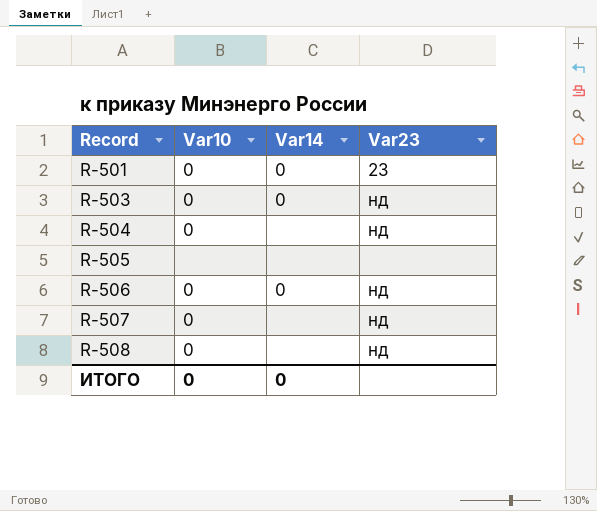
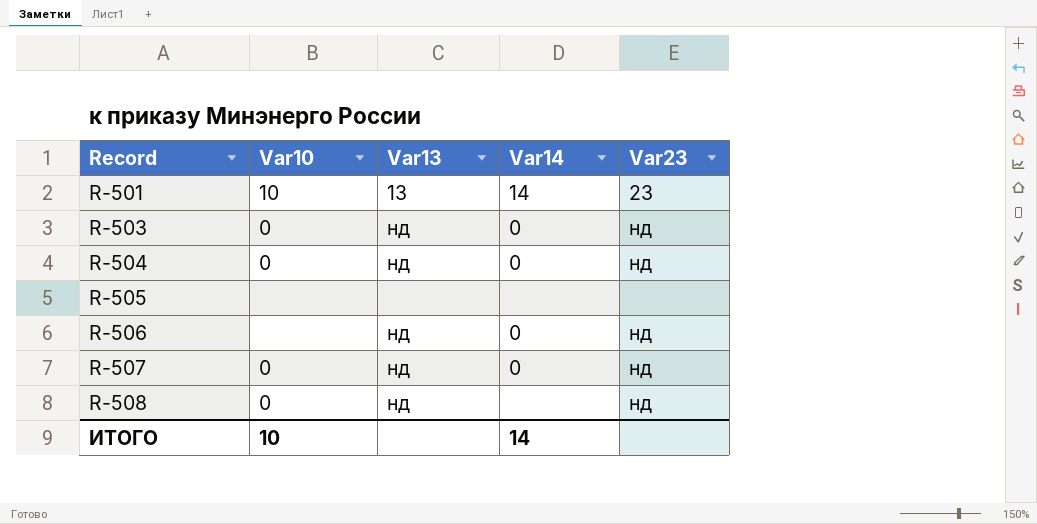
column Var13 | position: none -> 3
R-501 | Var10: 0 -> 10
R-501 | Var14: 0 -> 14
R-504 | Var14: none -> 0
R-506 | Var10: 0 -> none
R-507 | Var14: none -> 0
ИТОГО | Var10: 0 -> 10
ИТОГО | Var14: 0 -> 14

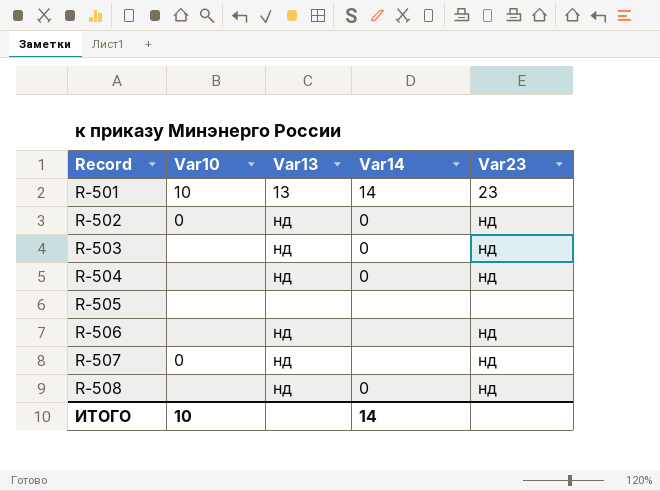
row R-502: none -> 0 | нд | 0 | нд
R-503 | Var10: 0 -> none
R-504 | Var10: 0 -> none
R-506 | Var14: 0 -> none
R-507 | Var14: 0 -> none
R-508 | Var10: 0 -> none
R-508 | Var14: none -> 0

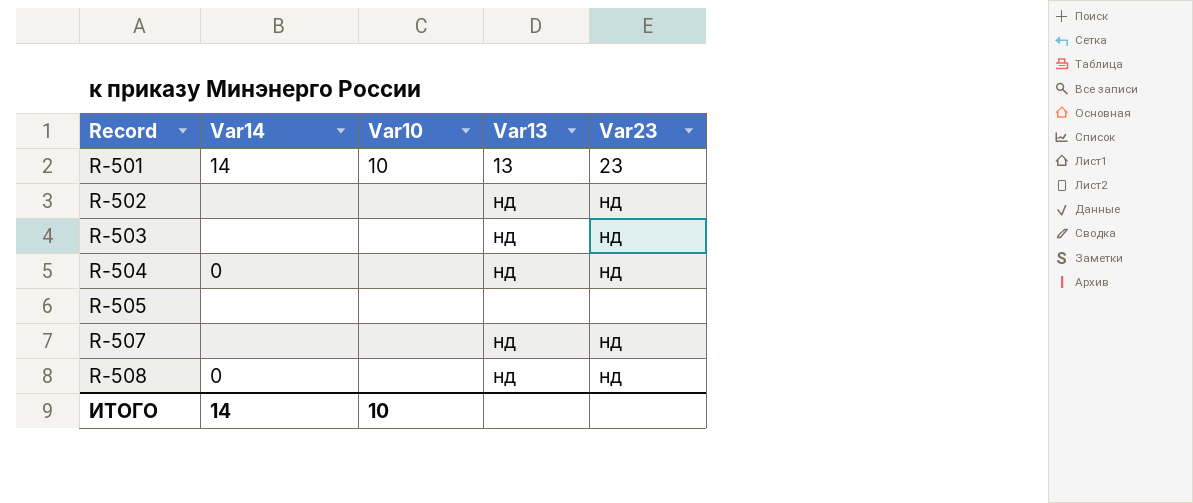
column Var14 | position: 4 -> 2
row R-506: none | нд | none | нд -> none
R-502 | Var14: 0 -> none
R-502 | Var10: 0 -> none
R-503 | Var14: 0 -> none
R-507 | Var10: 0 -> none

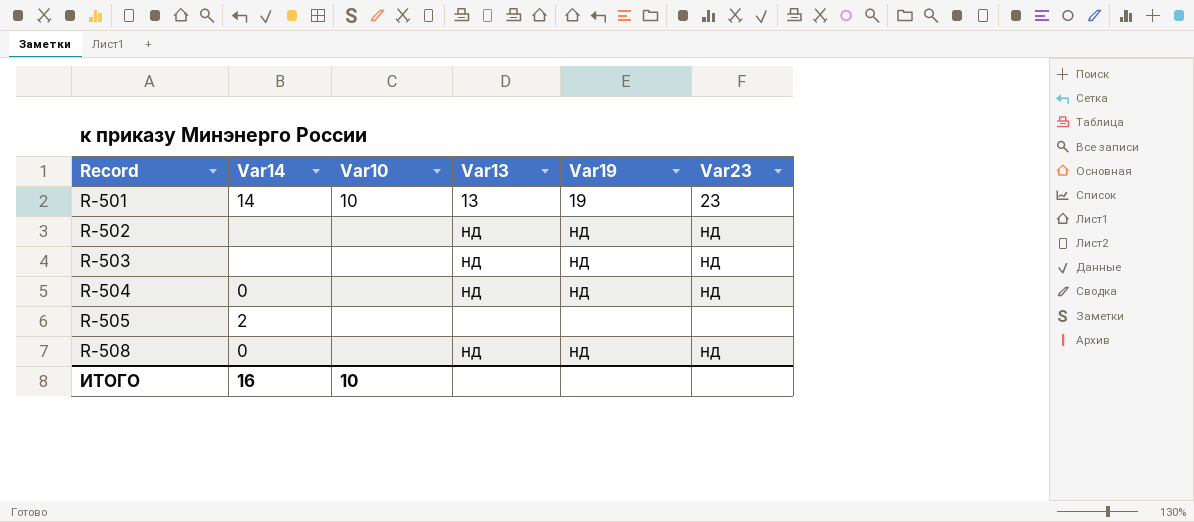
column Var19 | position: none -> 5
row R-507: none | none | нд | нд -> none
R-505 | Var14: none -> 2
ИТОГО | Var14: 14 -> 16

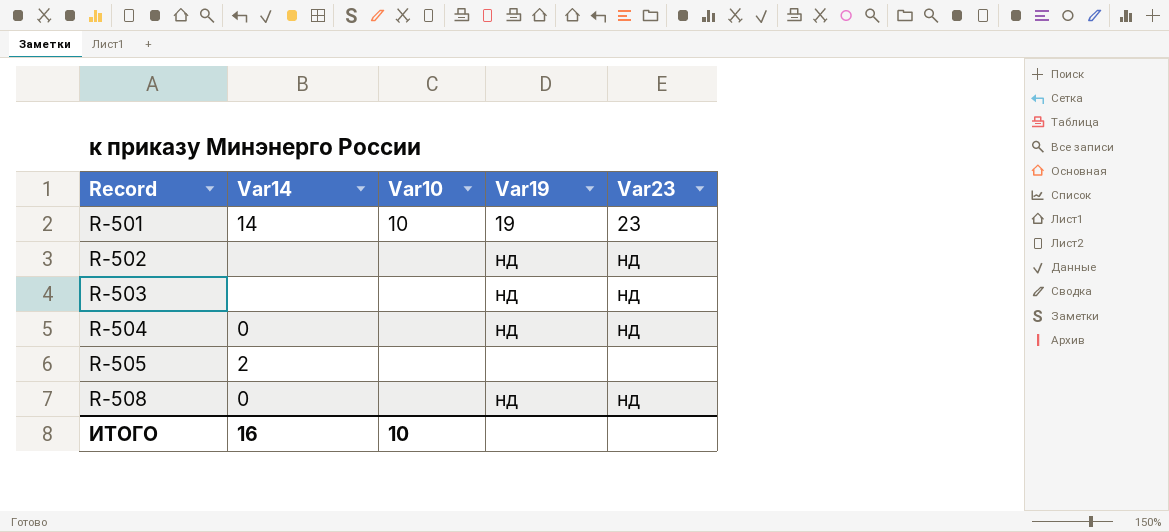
column Var13 | position: 4 -> none

